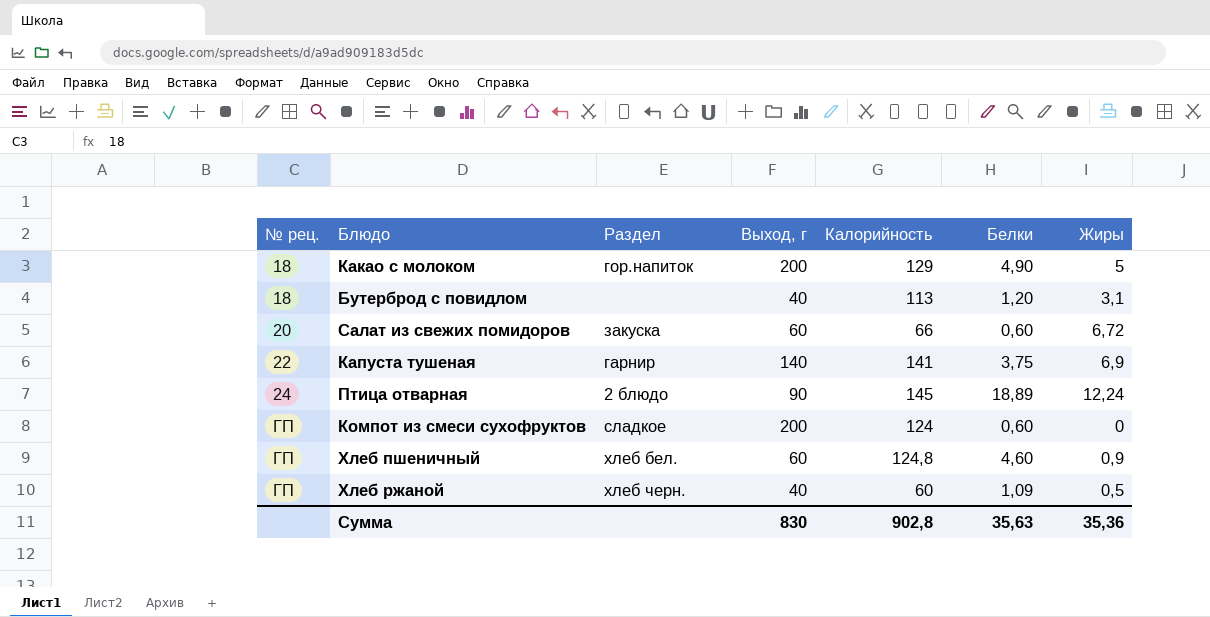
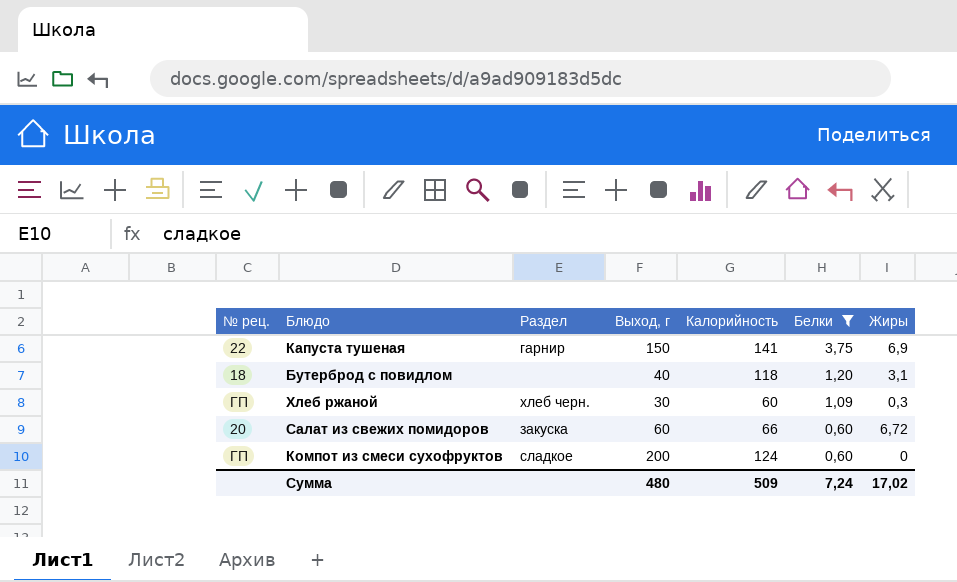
filter: none -> Белки <= 3,75
row order: № рец. ascending -> Белки descending
Капуста тушеная | Выход, г: 140 -> 150
Бутерброд с повидлом | Калорийность: 113 -> 118
Хлеб ржаной | Выход, г: 40 -> 30
Хлеб ржаной | Жиры: 0,5 -> 0,3
Сумма | Выход, г: 830 -> 480
Сумма | Калорийность: 902,8 -> 509
Сумма | Белки: 35,63 -> 7,24
Сумма | Жиры: 35,36 -> 17,02

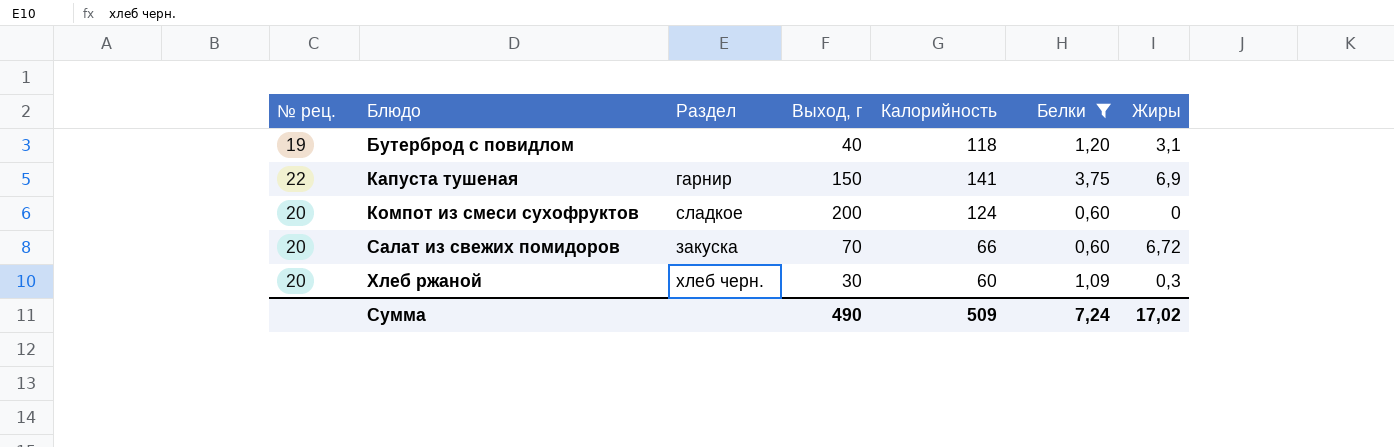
row order: Белки descending -> Блюдо ascending
Бутерброд с повидлом | № рец.: 18 -> 19
Компот из смеси сухофруктов | № рец.: ГП -> 20
Салат из свежих помидоров | Выход, г: 60 -> 70
Хлеб ржаной | № рец.: ГП -> 20
Сумма | Выход, г: 480 -> 490

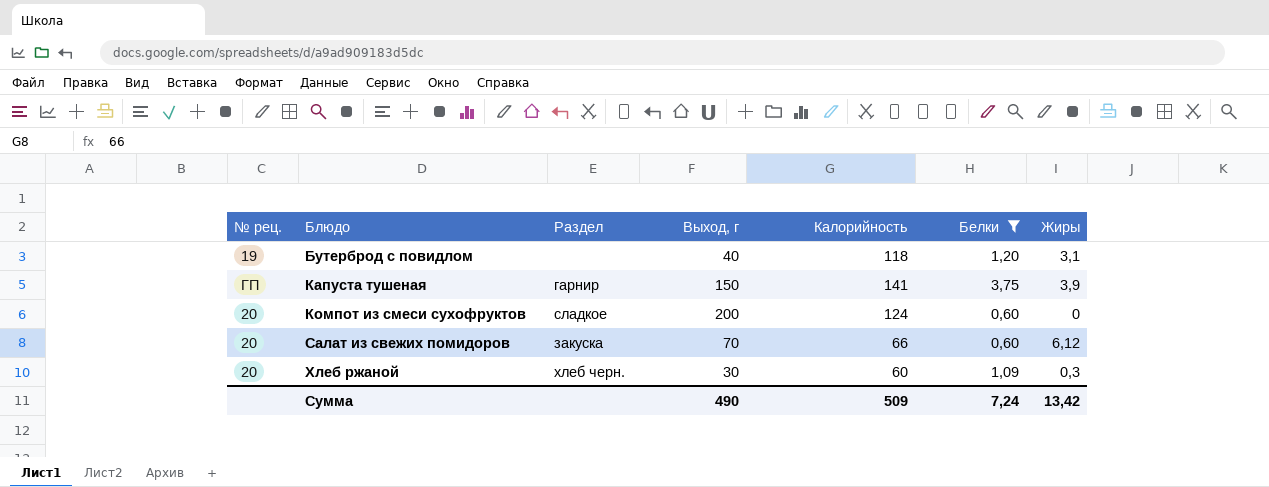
Капуста тушеная | № рец.: 22 -> ГП
Капуста тушеная | Жиры: 6,9 -> 3,9
Салат из свежих помидоров | Жиры: 6,72 -> 6,12
Сумма | Жиры: 17,02 -> 13,42

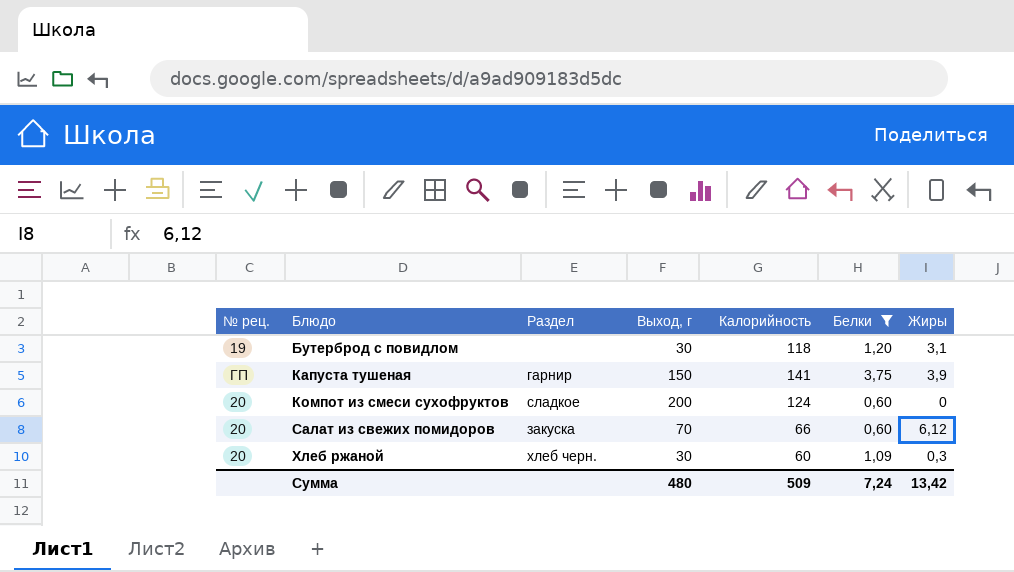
Бутерброд с повидлом | Выход, г: 40 -> 30
Сумма | Выход, г: 490 -> 480

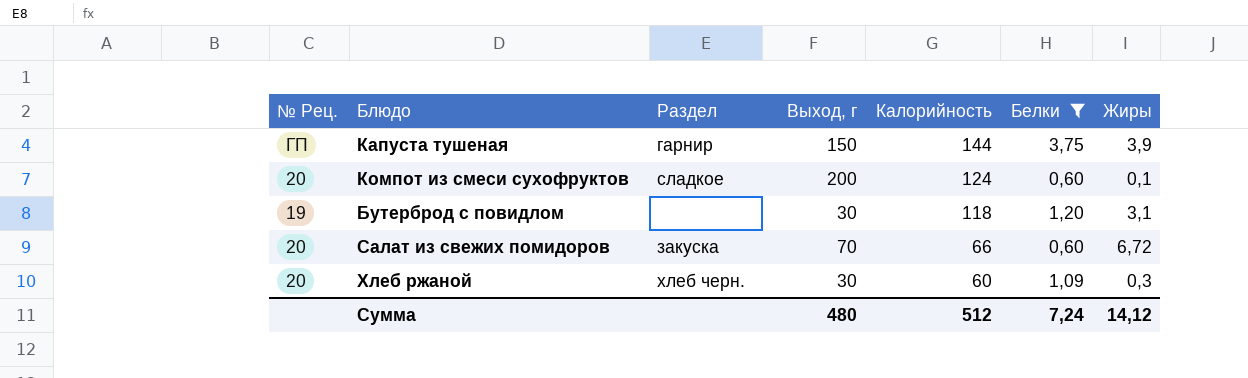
row order: Блюдо ascending -> Калорийность descending
column name: № рец. -> № Рец.
Капуста тушеная | Калорийность: 141 -> 144
Компот из смеси сухофруктов | Жиры: 0 -> 0,1
Салат из свежих помидоров | Жиры: 6,12 -> 6,72
Сумма | Калорийность: 509 -> 512
Сумма | Жиры: 13,42 -> 14,12

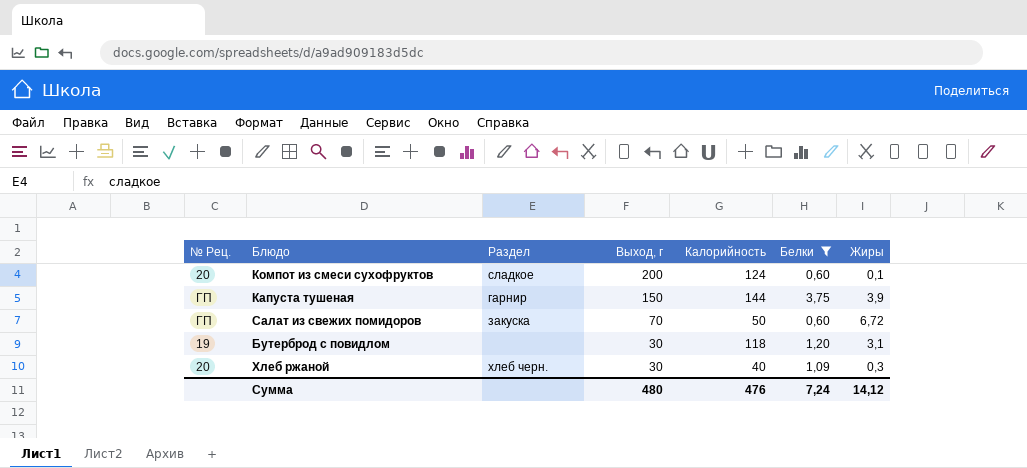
row order: Калорийность descending -> Выход, г descending
Салат из свежих помидоров | № Рец.: 20 -> ГП
Салат из свежих помидоров | Калорийность: 66 -> 50
Хлеб ржаной | Калорийность: 60 -> 40
Сумма | Калорийность: 512 -> 476

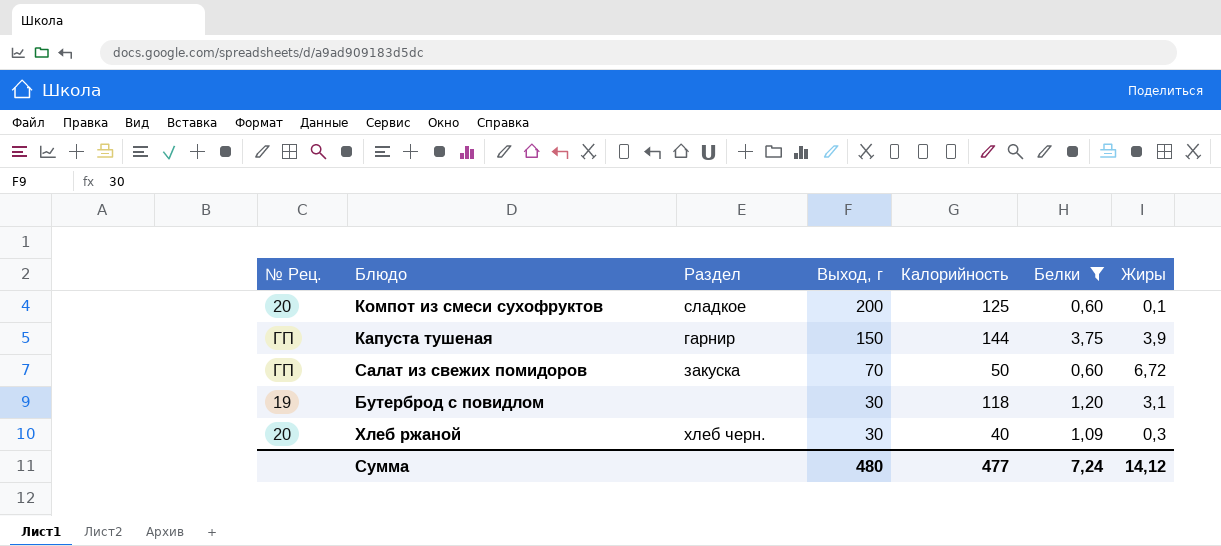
Компот из смеси сухофруктов | Калорийность: 124 -> 125
Сумма | Калорийность: 476 -> 477

